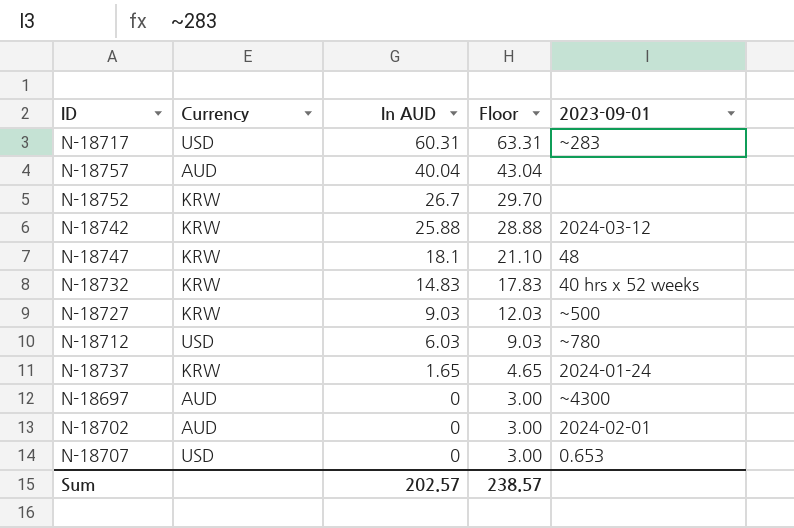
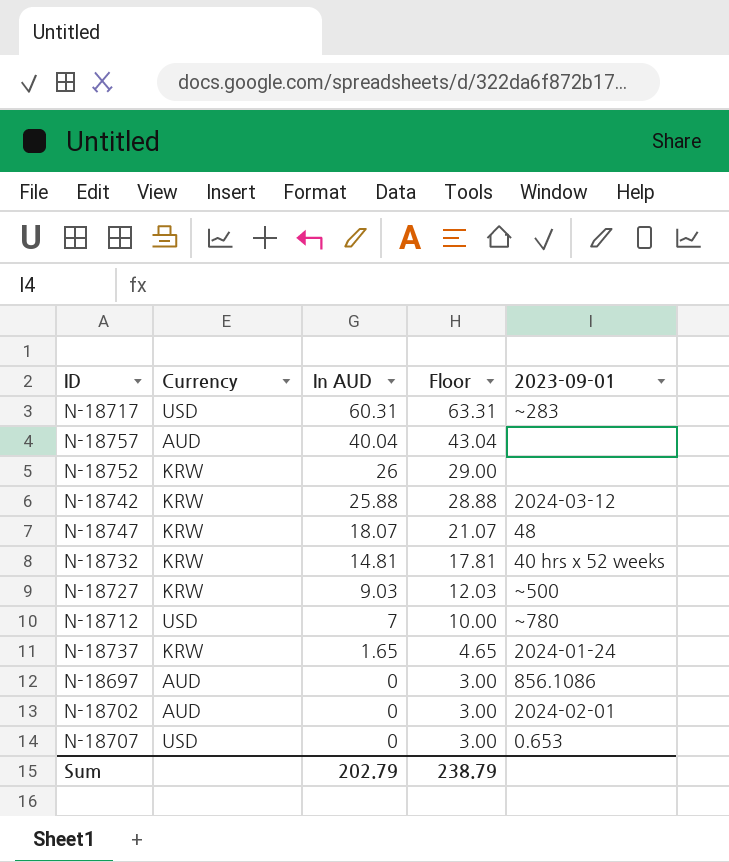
N-18752 | In AUD: 26.7 -> 26
N-18752 | Floor: 29.70 -> 29.00
N-18747 | In AUD: 18.1 -> 18.07
N-18747 | Floor: 21.10 -> 21.07
N-18732 | In AUD: 14.83 -> 14.81
N-18732 | Floor: 17.83 -> 17.81
N-18712 | In AUD: 6.03 -> 7
N-18712 | Floor: 9.03 -> 10.00
N-18697 | 2023-09-01: ~4300 -> 856.1086
Sum | In AUD: 202.57 -> 202.79
Sum | Floor: 238.57 -> 238.79

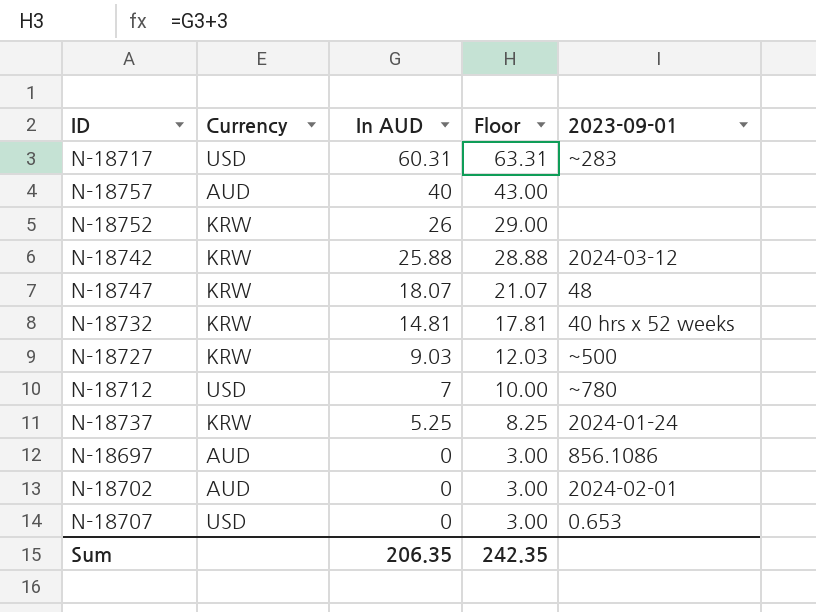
N-18757 | In AUD: 40.04 -> 40
N-18757 | Floor: 43.04 -> 43.00
N-18737 | In AUD: 1.65 -> 5.25
N-18737 | Floor: 4.65 -> 8.25
Sum | In AUD: 202.79 -> 206.35
Sum | Floor: 238.79 -> 242.35

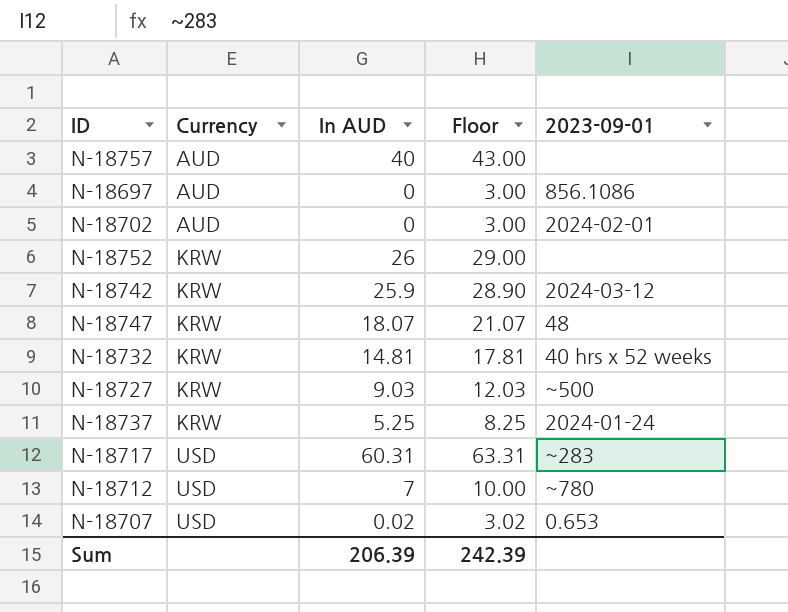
row order: In AUD descending -> Currency ascending
N-18742 | In AUD: 25.88 -> 25.9
N-18742 | Floor: 28.88 -> 28.90
N-18707 | In AUD: 0 -> 0.02
N-18707 | Floor: 3.00 -> 3.02
Sum | In AUD: 206.35 -> 206.39
Sum | Floor: 242.35 -> 242.39

